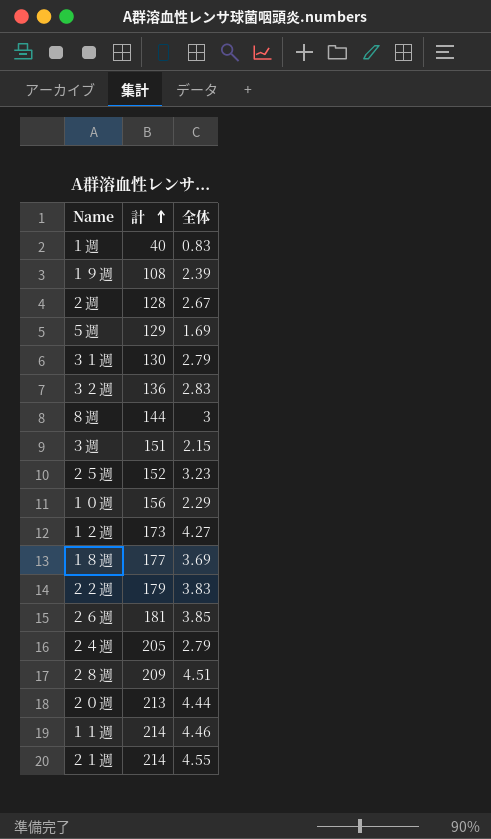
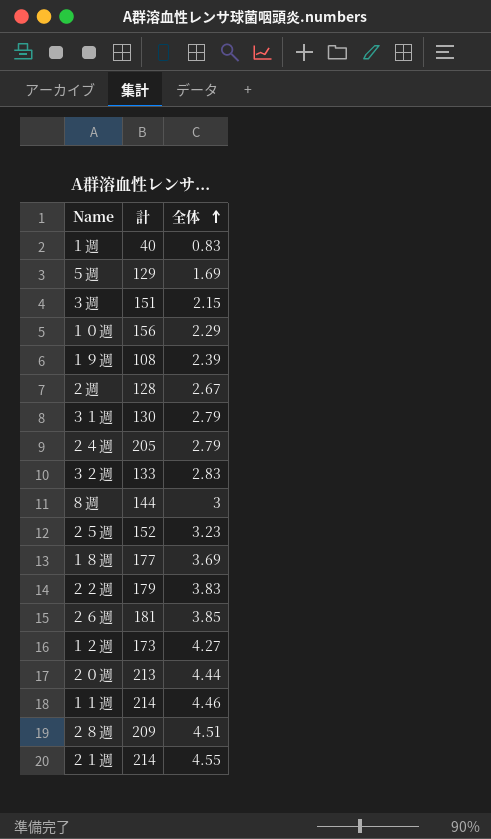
row order: 計 ascending -> 全体 ascending
３２週 | 計: 136 -> 133

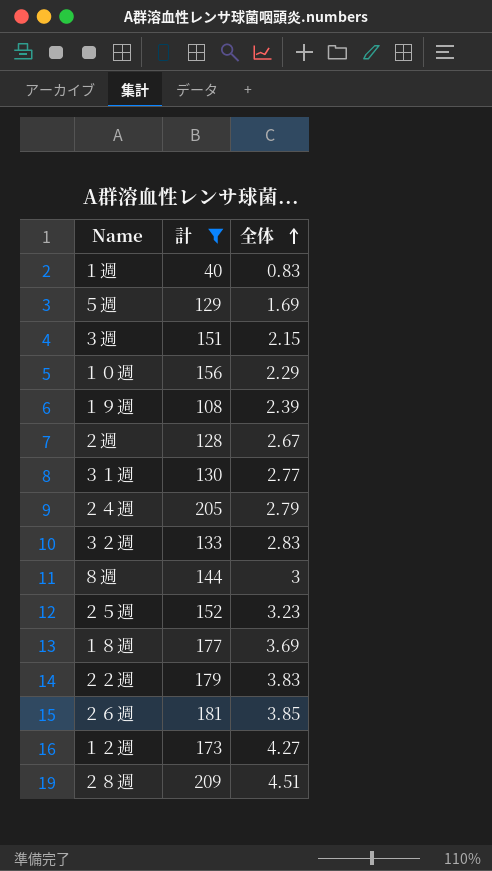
filter: none -> 計 <= 209
３１週 | 全体: 2.79 -> 2.77

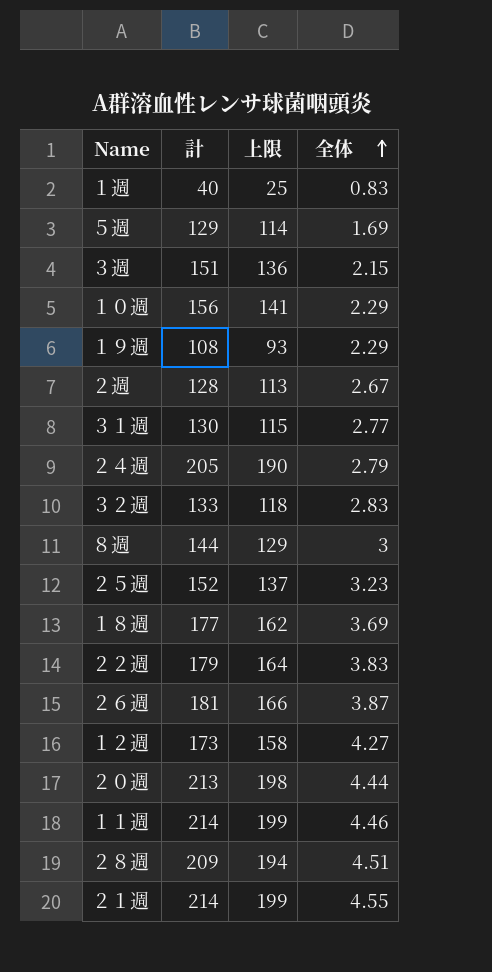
filter: 計 <= 209 -> none
column 上限 | formula: none -> [計] - 15
１９週 | 全体: 2.39 -> 2.29
２６週 | 全体: 3.85 -> 3.87

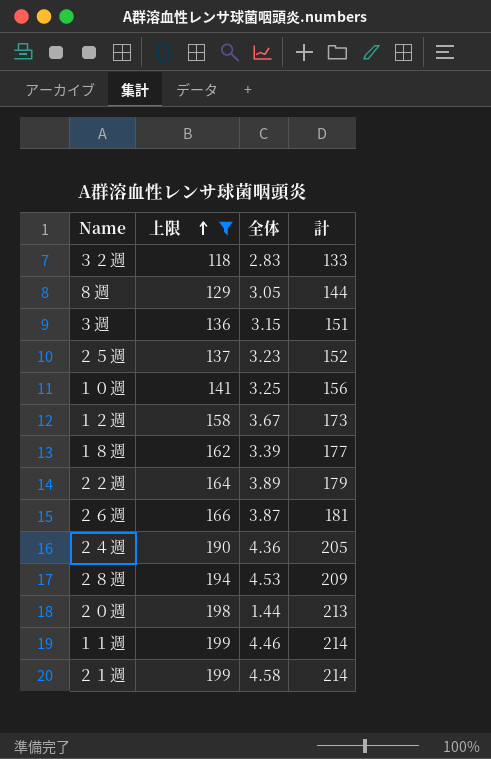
filter: none -> 上限 >= 118
row order: 全体 ascending -> 上限 ascending
column 計 | position: 2 -> 4
８週 | 全体: 3 -> 3.05
３週 | 全体: 2.15 -> 3.15
１０週 | 全体: 2.29 -> 3.25
１２週 | 全体: 4.27 -> 3.67
１８週 | 全体: 3.69 -> 3.39
２２週 | 全体: 3.83 -> 3.89
２４週 | 全体: 2.79 -> 4.36
２８週 | 全体: 4.51 -> 4.53
２０週 | 全体: 4.44 -> 1.44
２１週 | 全体: 4.55 -> 4.58

